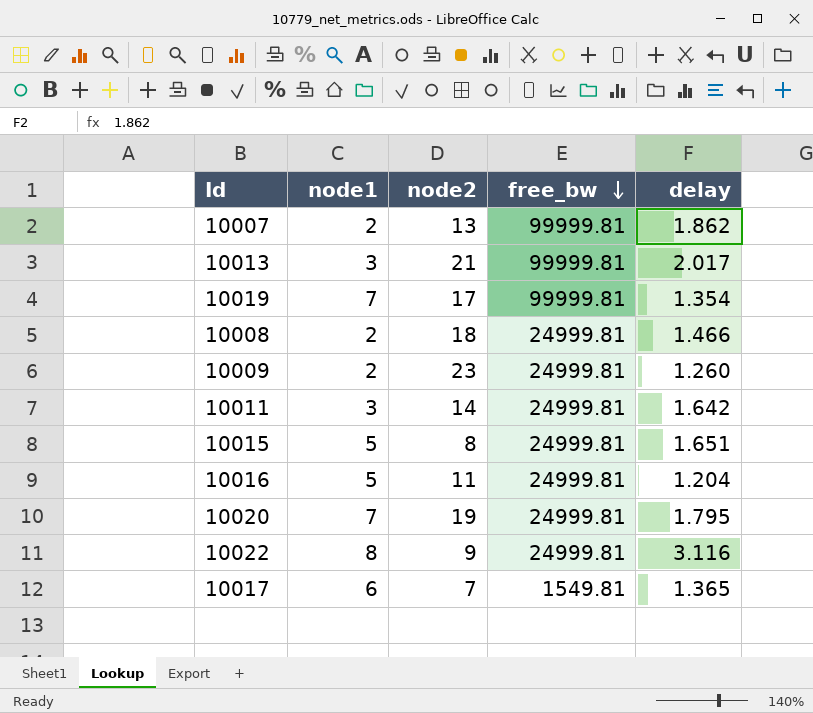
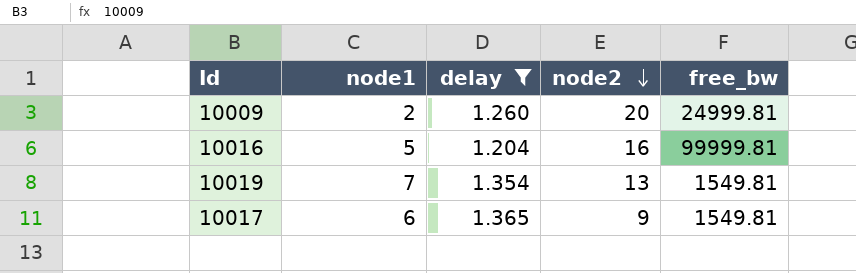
filter: none -> delay <= 1.365
row order: free_bw descending -> node2 descending
column delay | position: 5 -> 3
10009 | node2: 23 -> 20
10016 | node2: 11 -> 16
10016 | free_bw: 24999.81 -> 99999.81
10019 | node2: 17 -> 13
10019 | free_bw: 99999.81 -> 1549.81
10017 | node2: 7 -> 9

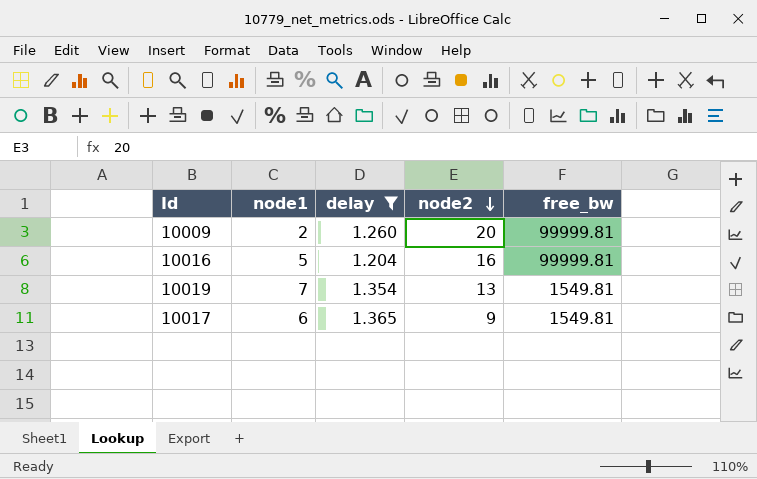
10009 | free_bw: 24999.81 -> 99999.81

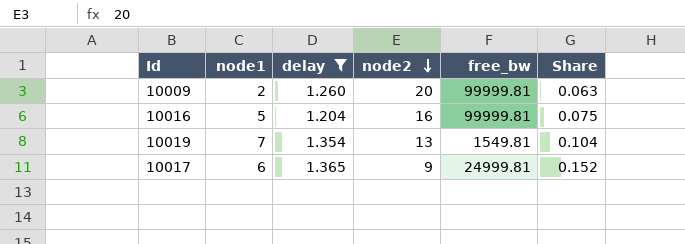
column Share | formula: none -> [delay] / [node2]
10017 | free_bw: 1549.81 -> 24999.81

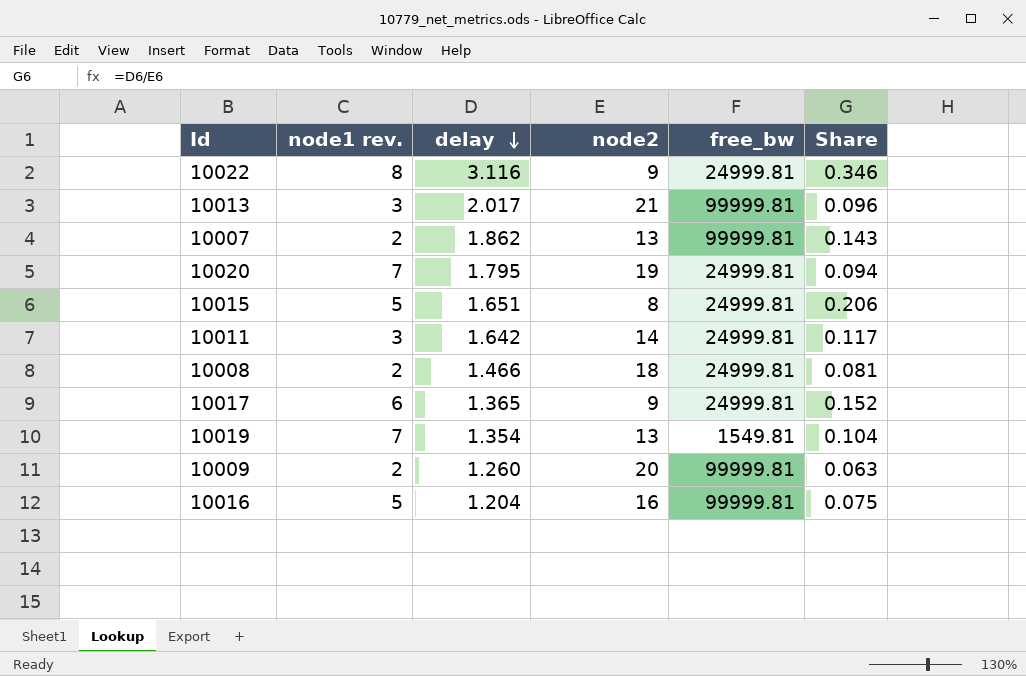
filter: delay <= 1.365 -> none
row order: node2 descending -> delay descending
column name: node1 -> node1 rev.

